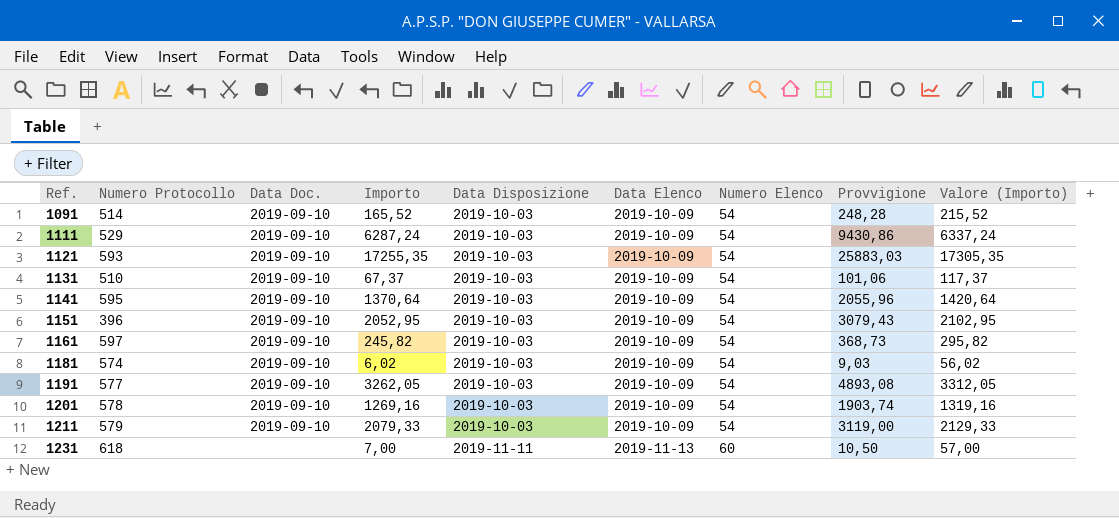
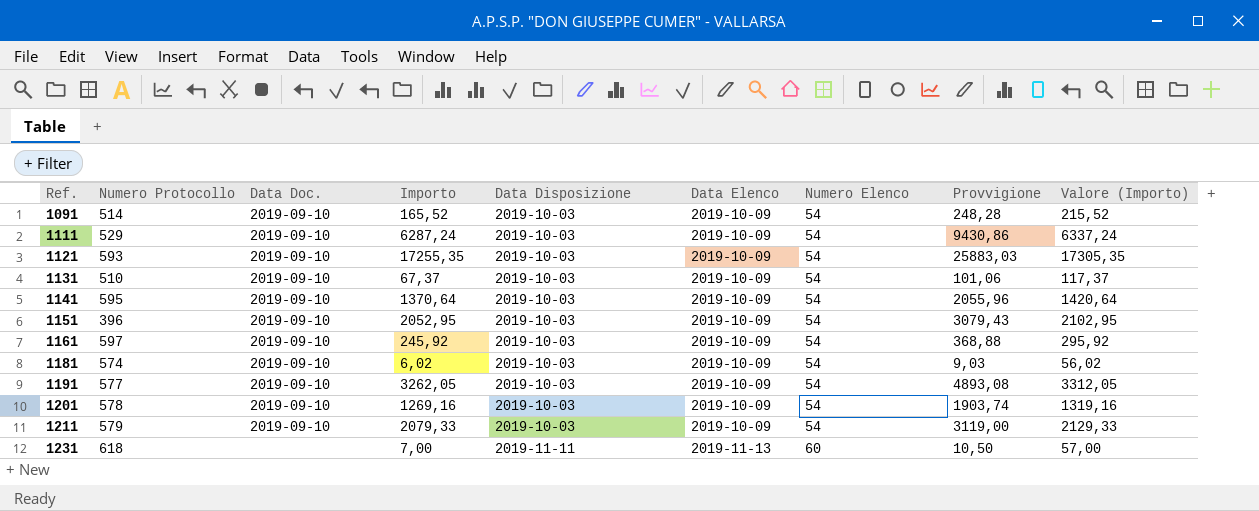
1161 | Importo: 245,82 -> 245,92
1161 | Provvigione: 368,73 -> 368,88
1161 | Valore (Importo): 295,82 -> 295,92

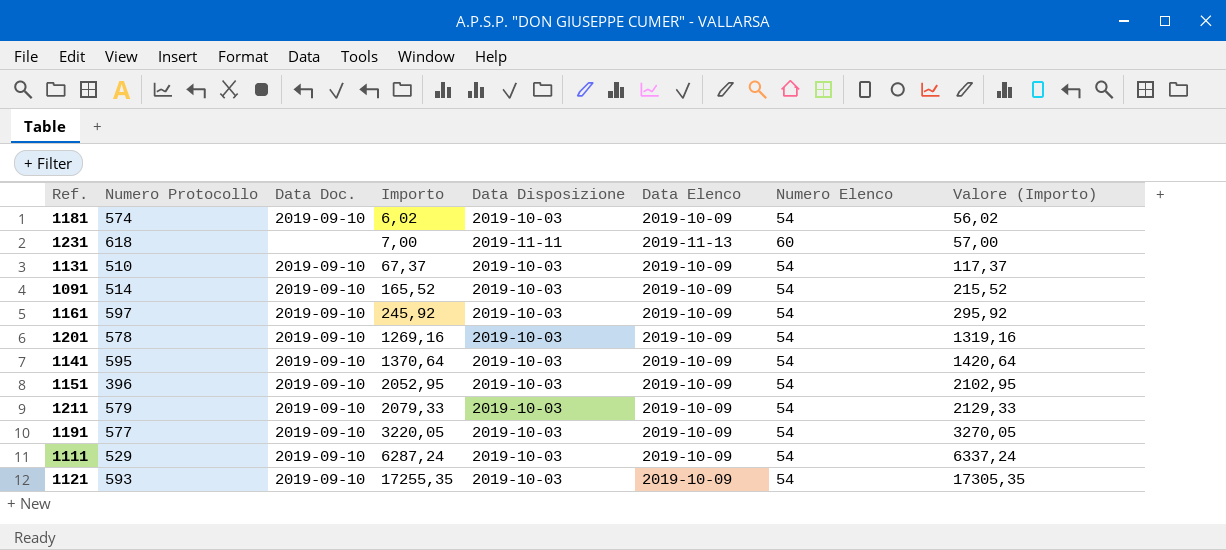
row order: Ref. ascending -> Importo ascending
column Provvigione | formula: [Importo] * 1,5 -> none
1191 | Importo: 3262,05 -> 3220,05
1191 | Valore (Importo): 3312,05 -> 3270,05

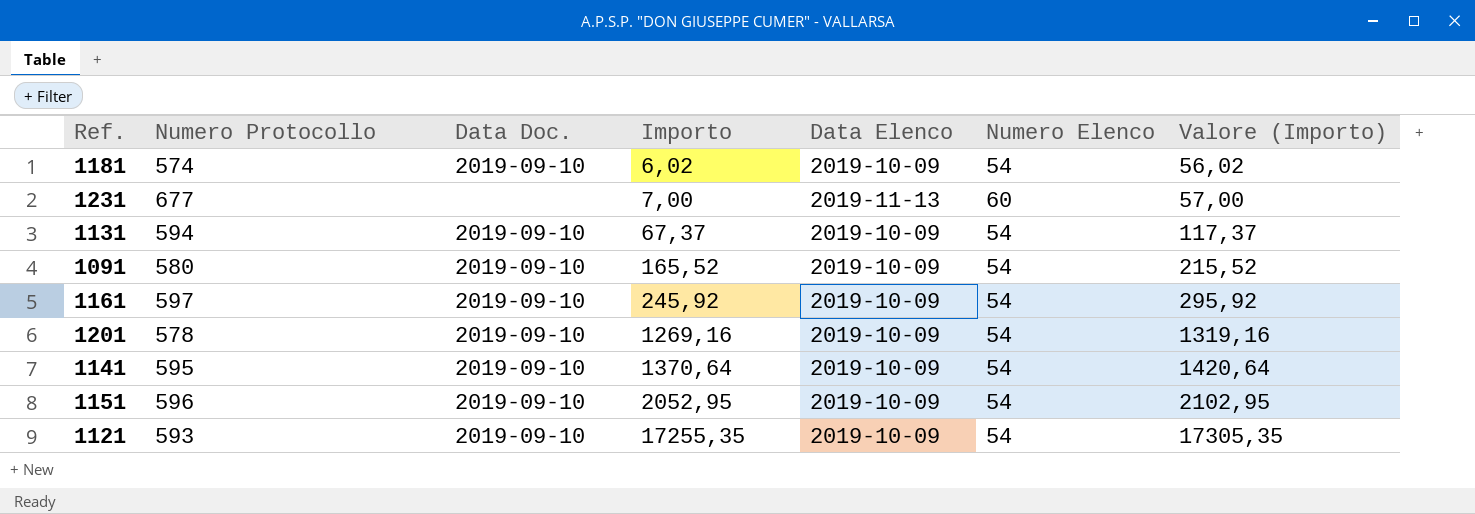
column Data Disposizione | position: 5 -> none
row 1211: 579 | 2019-09-10 | 2079,33 | 2019-10-03 | 2019-10-09 | 54 | 2129,33 -> none
row 1191: 577 | 2019-09-10 | 3220,05 | 2019-10-03 | 2019-10-09 | 54 | 3270,05 -> none
row 1111: 529 | 2019-09-10 | 6287,24 | 2019-10-03 | 2019-10-09 | 54 | 6337,24 -> none
1231 | Numero Protocollo: 618 -> 677
1131 | Numero Protocollo: 510 -> 594
1091 | Numero Protocollo: 514 -> 580
1151 | Numero Protocollo: 396 -> 596

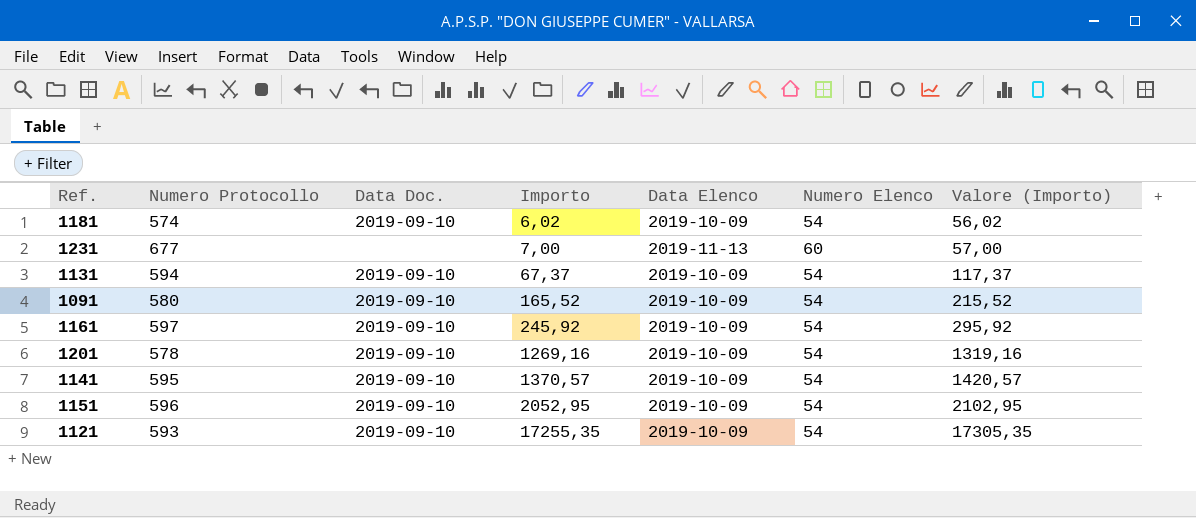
1141 | Importo: 1370,64 -> 1370,57
1141 | Valore (Importo): 1420,64 -> 1420,57

